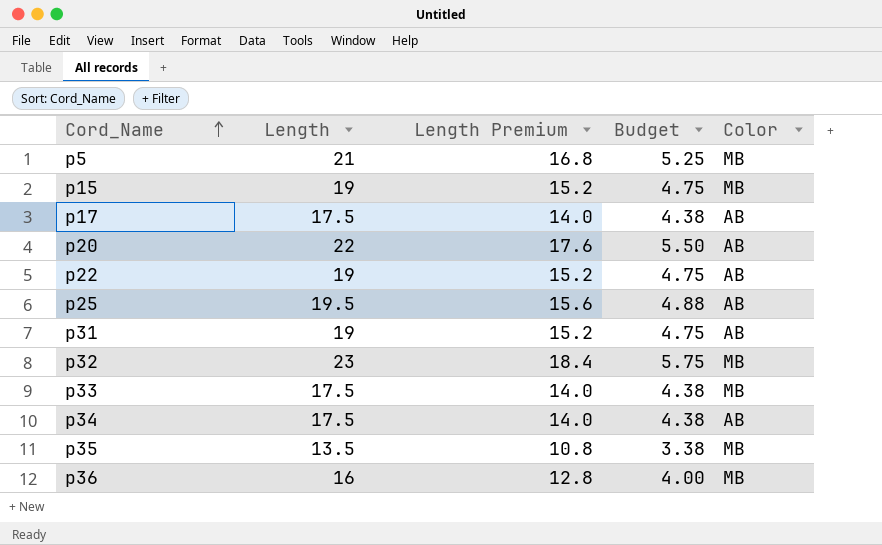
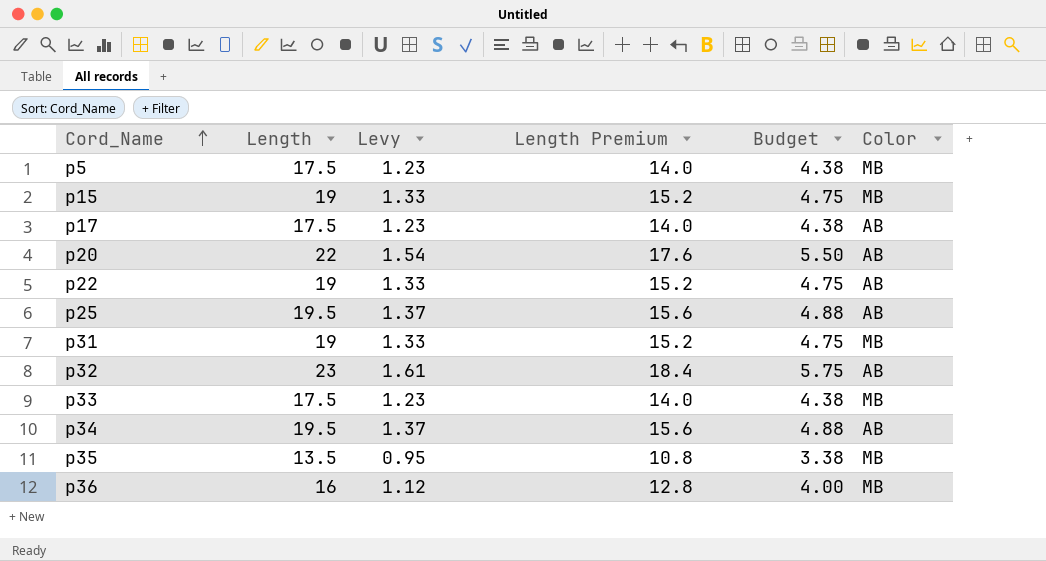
column Levy | formula: none -> [Length] * 0.07
p5 | Length: 21 -> 17.5
p5 | Length Premium: 16.8 -> 14.0
p5 | Budget: 5.25 -> 4.38
p31 | Color: AB -> MB
p32 | Color: MB -> AB
p34 | Length: 17.5 -> 19.5
p34 | Length Premium: 14.0 -> 15.6
p34 | Budget: 4.38 -> 4.88

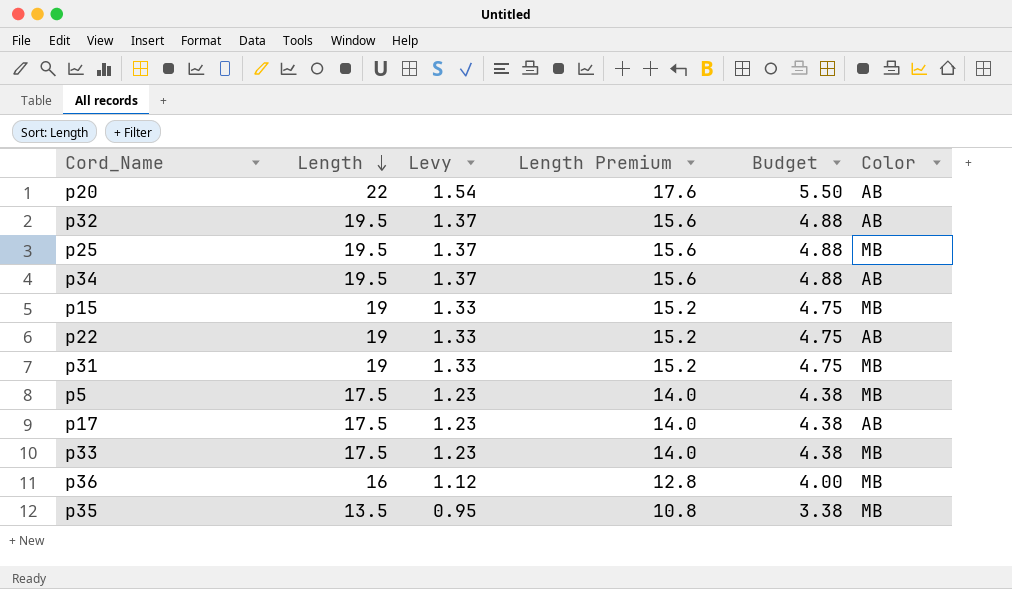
row order: Cord_Name ascending -> Length descending
p32 | Length: 23 -> 19.5
p32 | Levy: 1.61 -> 1.37
p32 | Length Premium: 18.4 -> 15.6
p32 | Budget: 5.75 -> 4.88
p25 | Color: AB -> MB

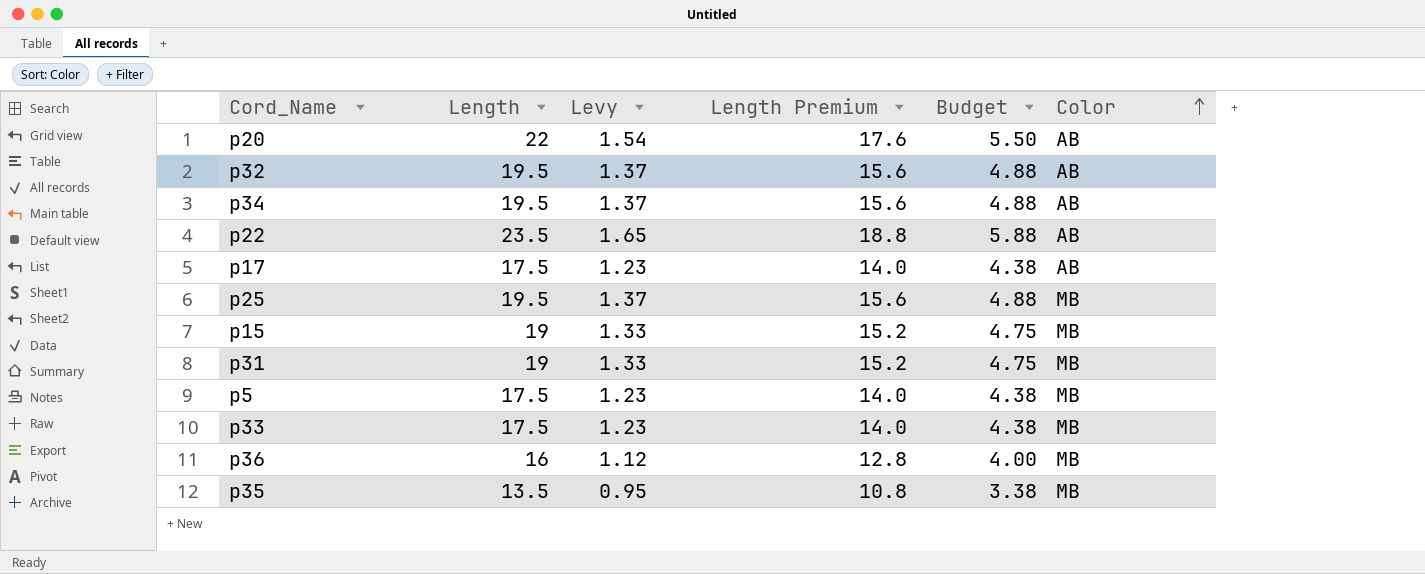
row order: Length descending -> Color ascending
p22 | Length: 19 -> 23.5
p22 | Levy: 1.33 -> 1.65
p22 | Length Premium: 15.2 -> 18.8
p22 | Budget: 4.75 -> 5.88

